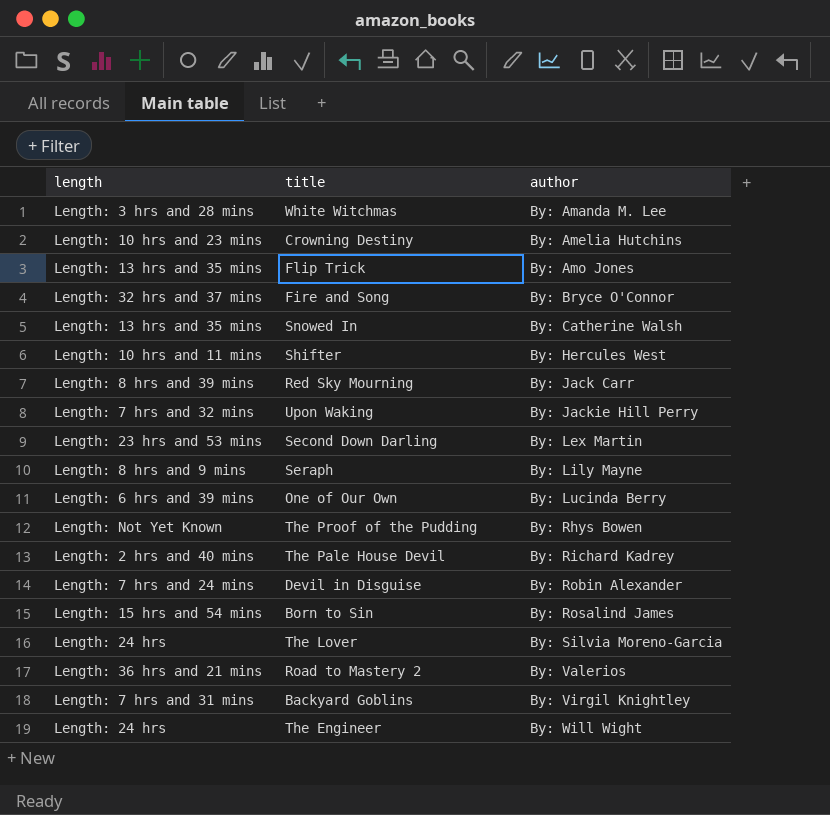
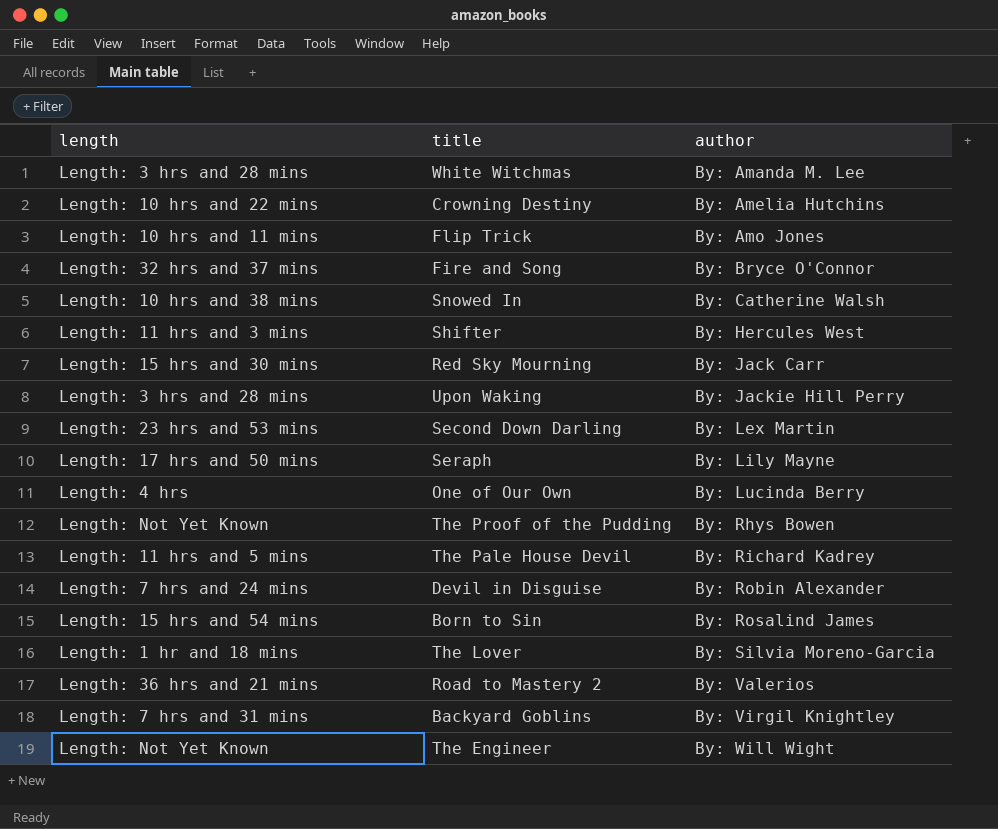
Crowning Destiny | length: Length: 10 hrs and 23 mins -> Length: 10 hrs and 22 mins
Flip Trick | length: Length: 13 hrs and 35 mins -> Length: 10 hrs and 11 mins
Snowed In | length: Length: 13 hrs and 35 mins -> Length: 10 hrs and 38 mins
Shifter | length: Length: 10 hrs and 11 mins -> Length: 11 hrs and 3 mins
Red Sky Mourning | length: Length: 8 hrs and 39 mins -> Length: 15 hrs and 30 mins
Upon Waking | length: Length: 7 hrs and 32 mins -> Length: 3 hrs and 28 mins
Seraph | length: Length: 8 hrs and 9 mins -> Length: 17 hrs and 50 mins
One of Our Own | length: Length: 6 hrs and 39 mins -> Length: 4 hrs
The Pale House Devil | length: Length: 2 hrs and 40 mins -> Length: 11 hrs and 5 mins
The Lover | length: Length: 24 hrs -> Length: 1 hr and 18 mins
The Engineer | length: Length: 24 hrs -> Length: Not Yet Known

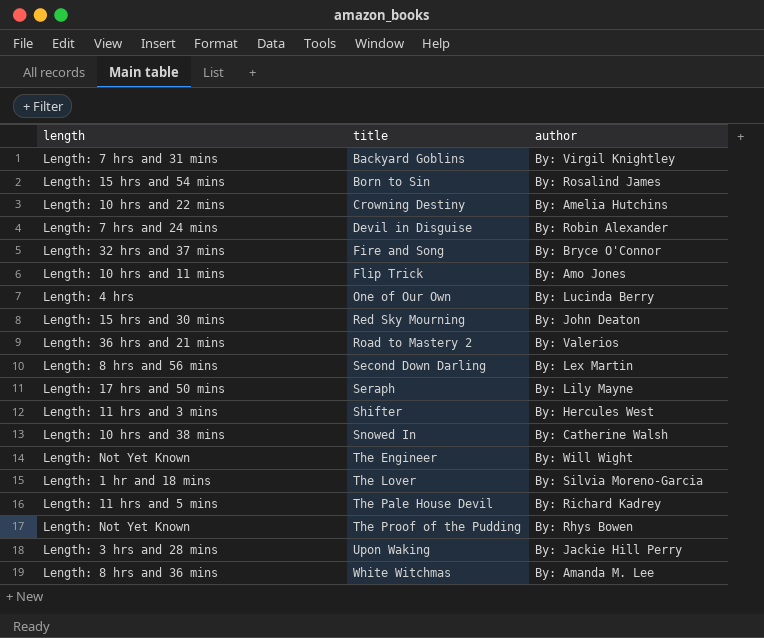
row order: author ascending -> title ascending
Red Sky Mourning | author: By: Jack Carr -> By: John Deaton
Second Down Darling | length: Length: 23 hrs and 53 mins -> Length: 8 hrs and 56 mins
White Witchmas | length: Length: 3 hrs and 28 mins -> Length: 8 hrs and 36 mins

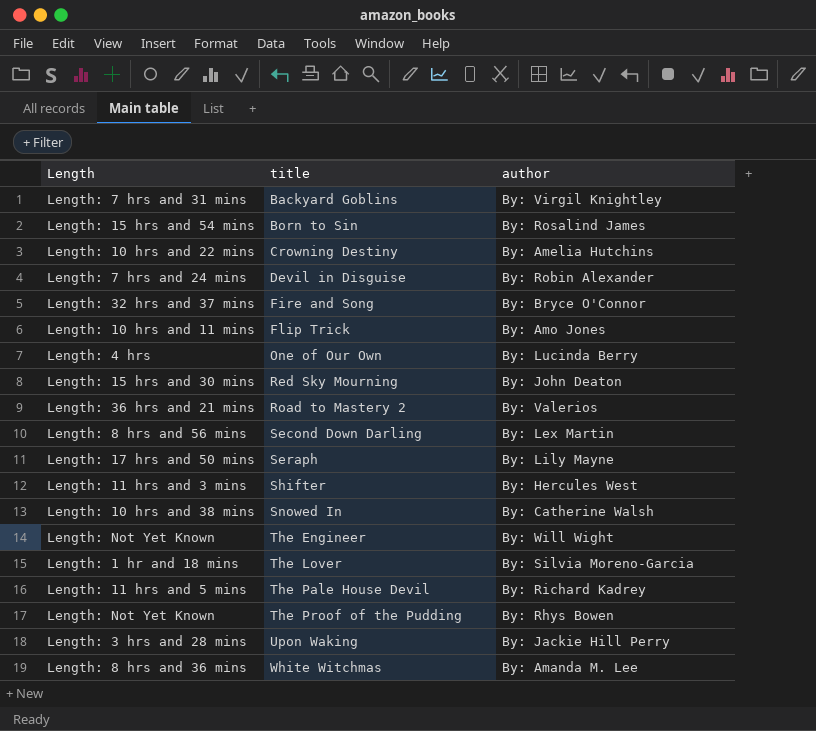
column name: length -> Length

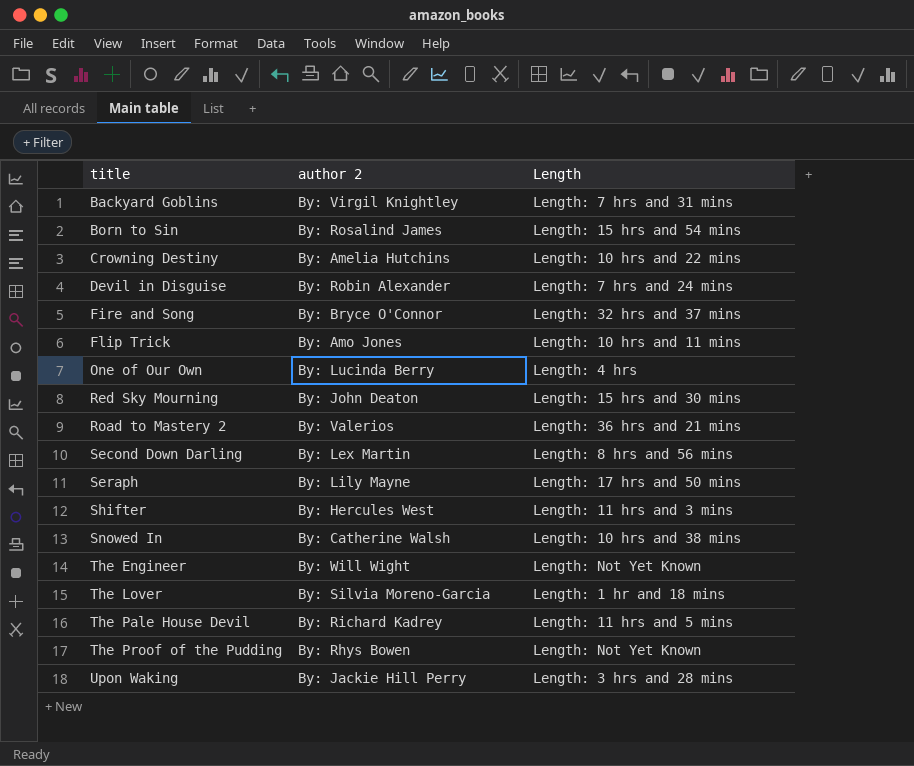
column name: author -> author 2
column Length | position: 1 -> 3
row White Witchmas: Length: 8 hrs and 36 mins | By: Amanda M. Lee -> none

